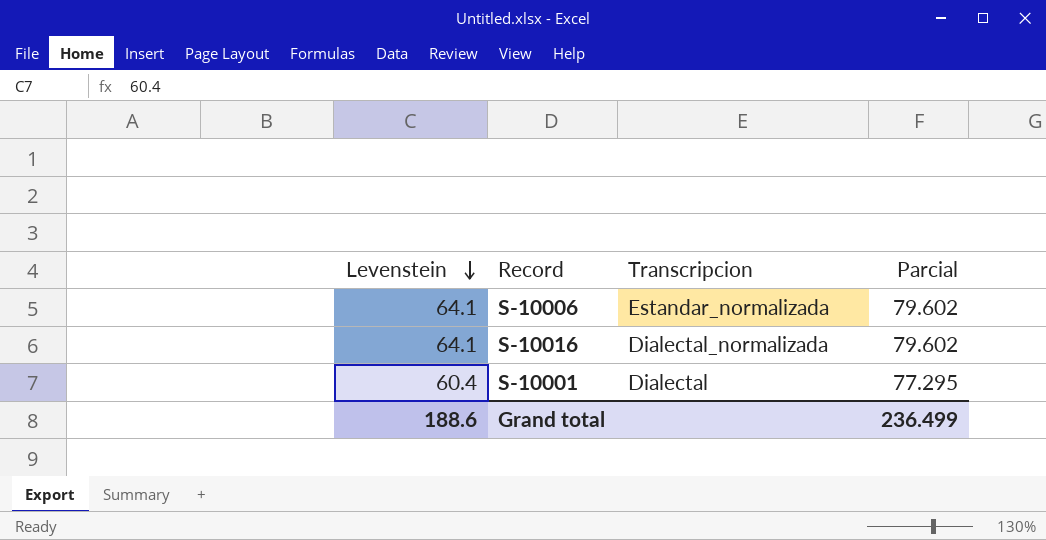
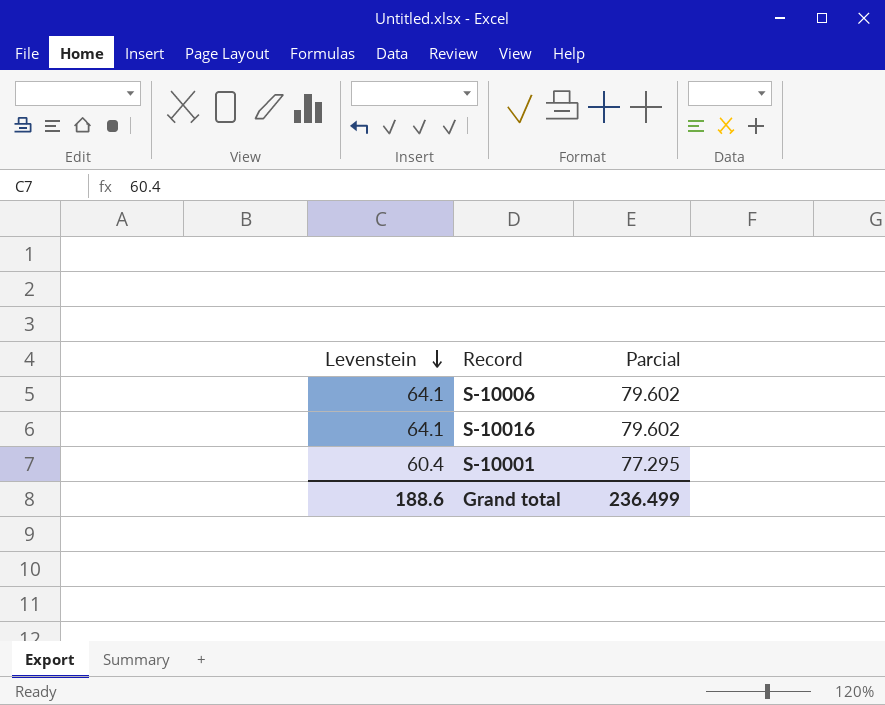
column Transcripcion | position: 3 -> none

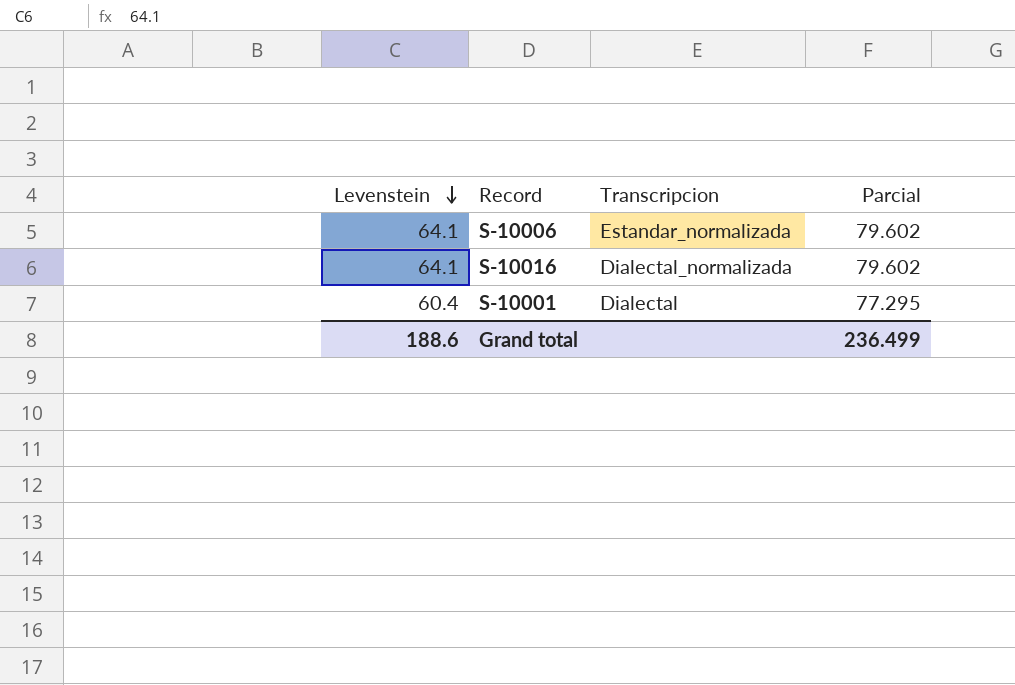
column Transcripcion | position: none -> 3

